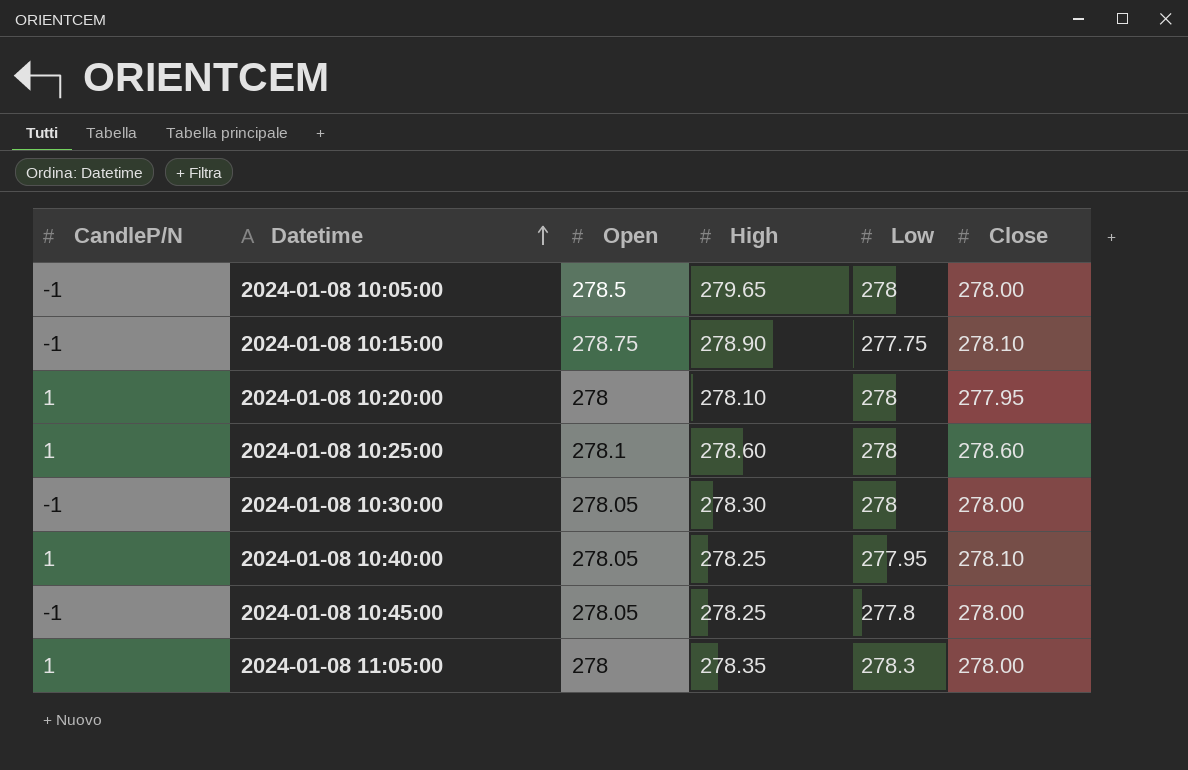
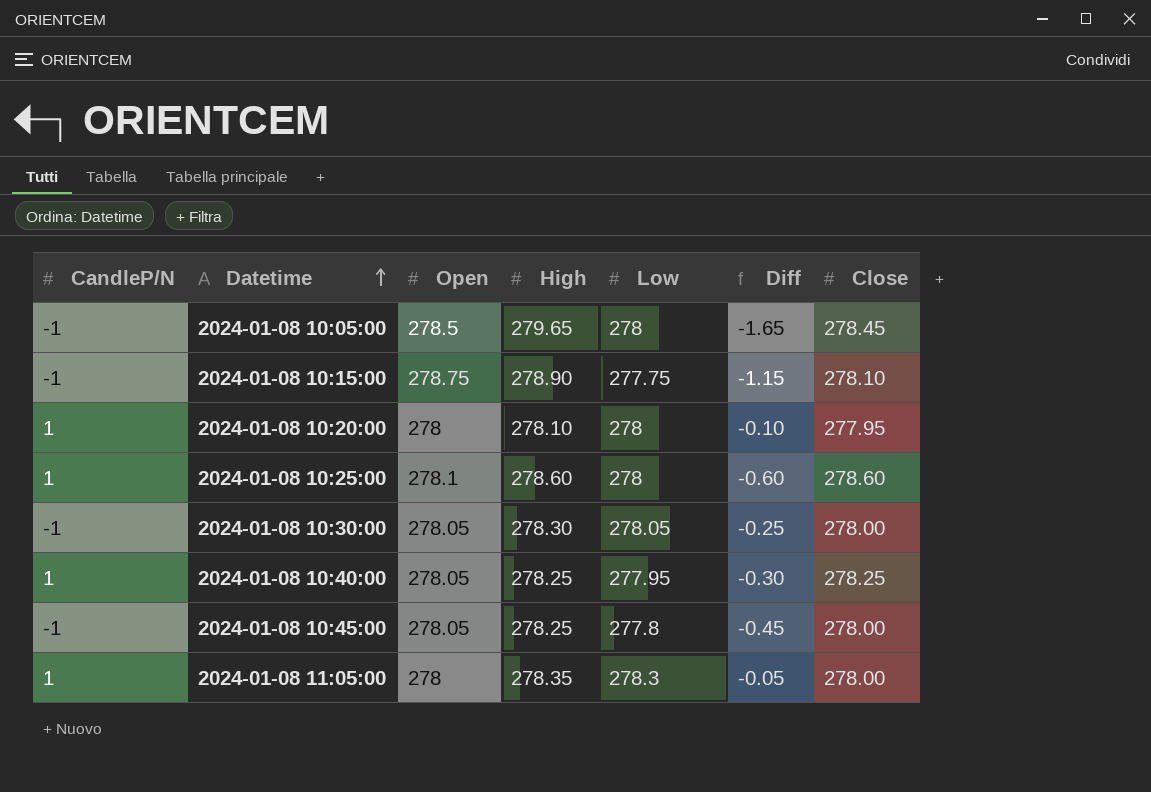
column Diff | formula: none -> [Low] - [High]
2024-01-08 10:05:00 | Close: 278.00 -> 278.45
2024-01-08 10:30:00 | Low: 278 -> 278.05
2024-01-08 10:40:00 | Close: 278.10 -> 278.25

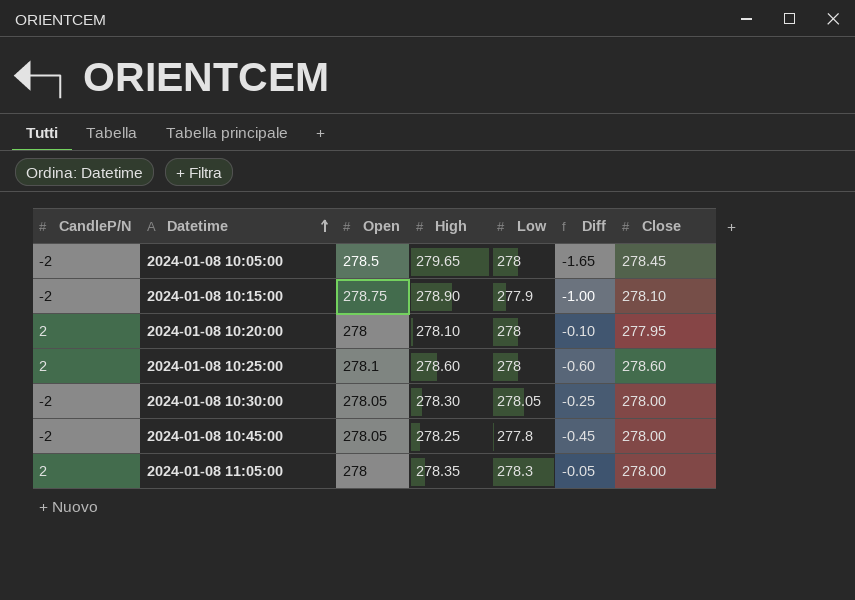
row 2024-01-08 10:40:00: 1 | 278.05 | 278.25 | 277.95 | -0.30 | 278.25 -> none
2024-01-08 10:05:00 | CandleP/N: -1 -> -2
2024-01-08 10:15:00 | CandleP/N: -1 -> -2
2024-01-08 10:15:00 | Low: 277.75 -> 277.9
2024-01-08 10:15:00 | Diff: -1.15 -> -1.00
2024-01-08 10:20:00 | CandleP/N: 1 -> 2
2024-01-08 10:25:00 | CandleP/N: 1 -> 2
2024-01-08 10:30:00 | CandleP/N: -1 -> -2
2024-01-08 10:45:00 | CandleP/N: -1 -> -2
2024-01-08 11:05:00 | CandleP/N: 1 -> 2

